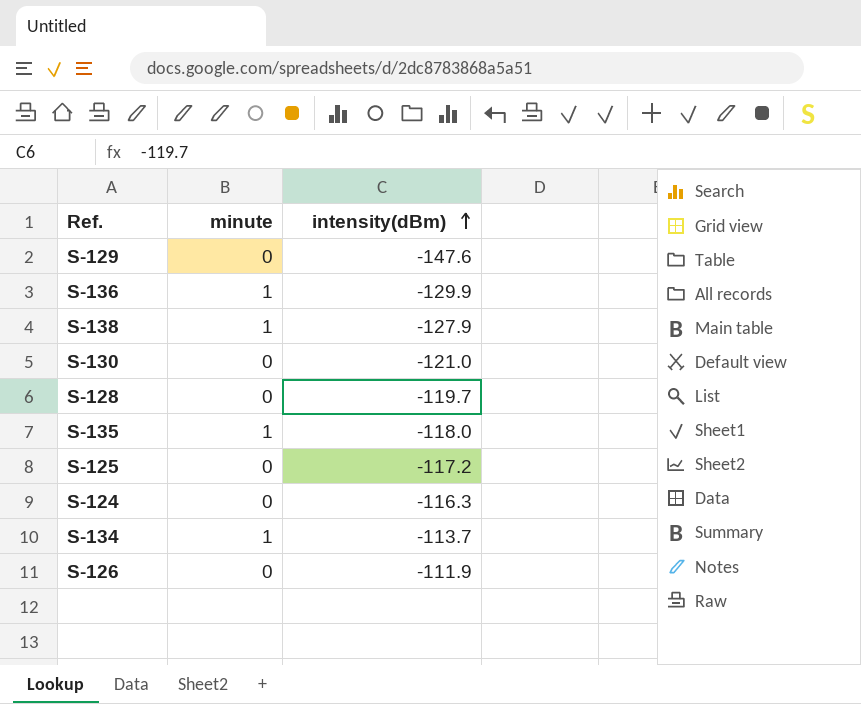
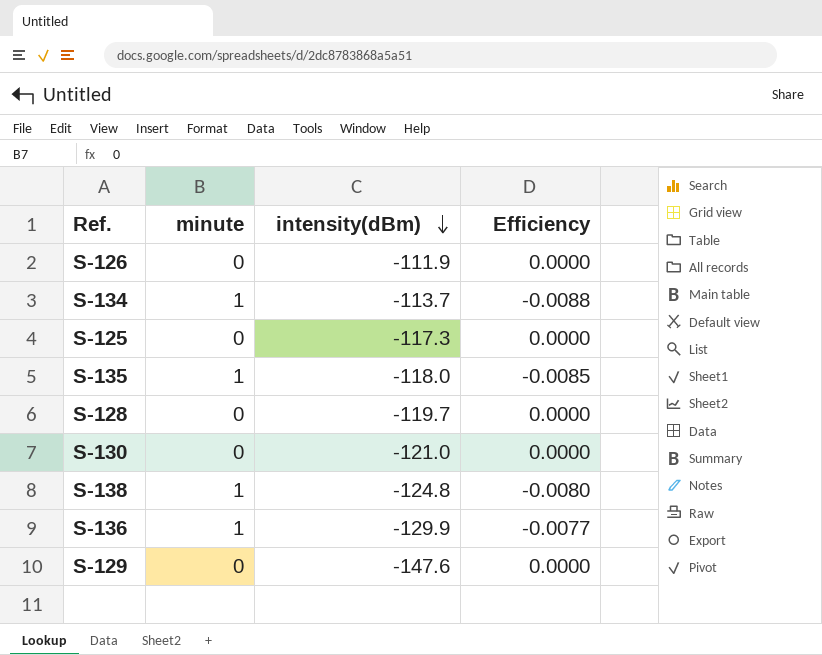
row order: intensity(dBm) ascending -> intensity(dBm) descending
column Efficiency | formula: none -> [minute] / [intensity(dBm)]
row S-124: 0 | -116.3 -> none
S-125 | intensity(dBm): -117.2 -> -117.3
S-138 | intensity(dBm): -127.9 -> -124.8

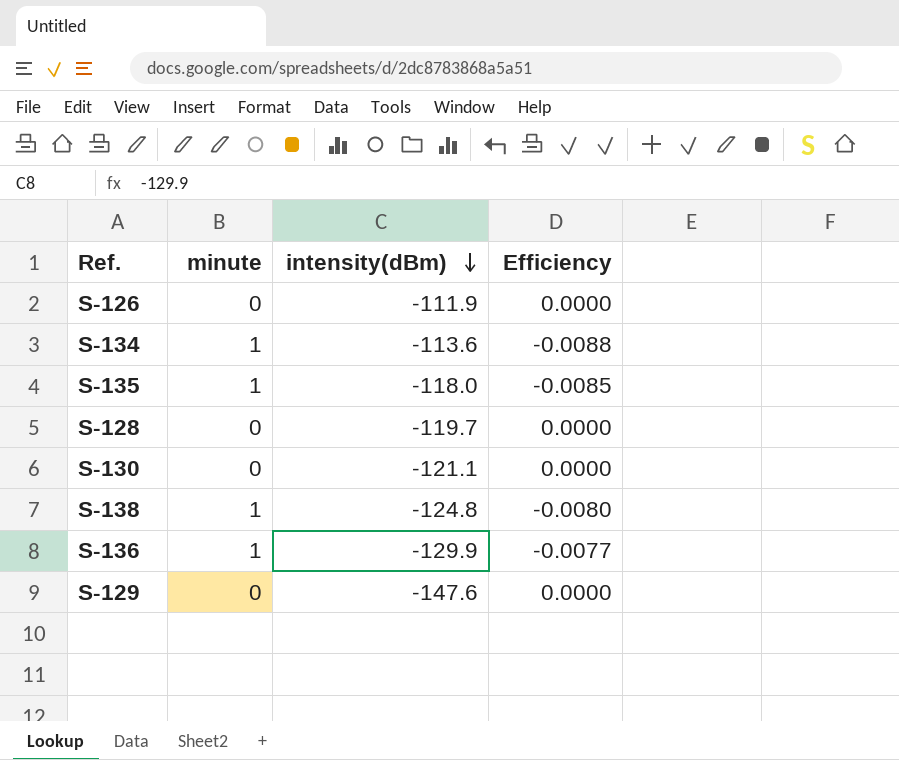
row S-125: 0 | -117.3 | 0.0000 -> none
S-134 | intensity(dBm): -113.7 -> -113.6
S-130 | intensity(dBm): -121.0 -> -121.1

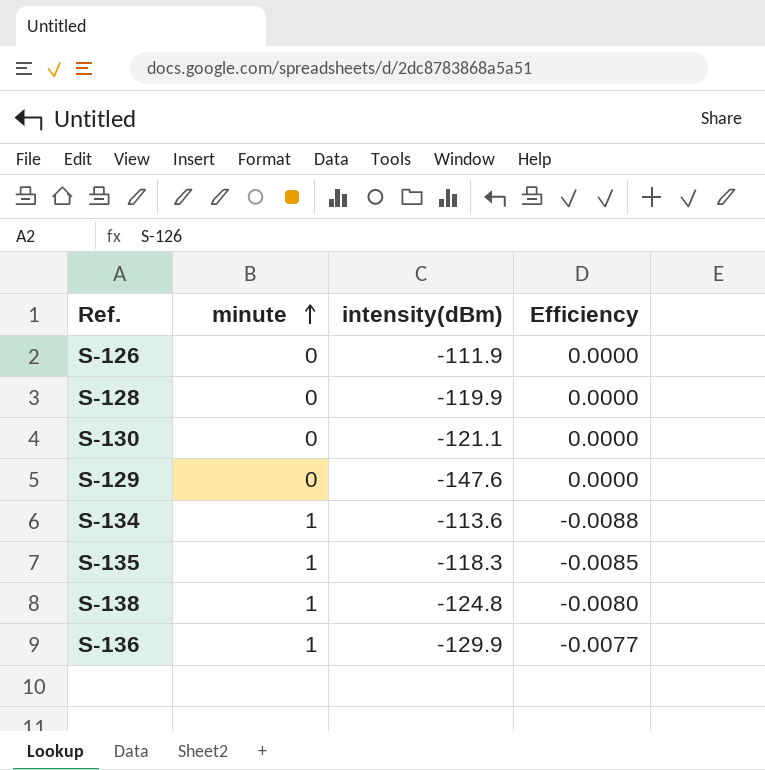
row order: intensity(dBm) descending -> minute ascending
S-128 | intensity(dBm): -119.7 -> -119.9
S-135 | intensity(dBm): -118.0 -> -118.3

